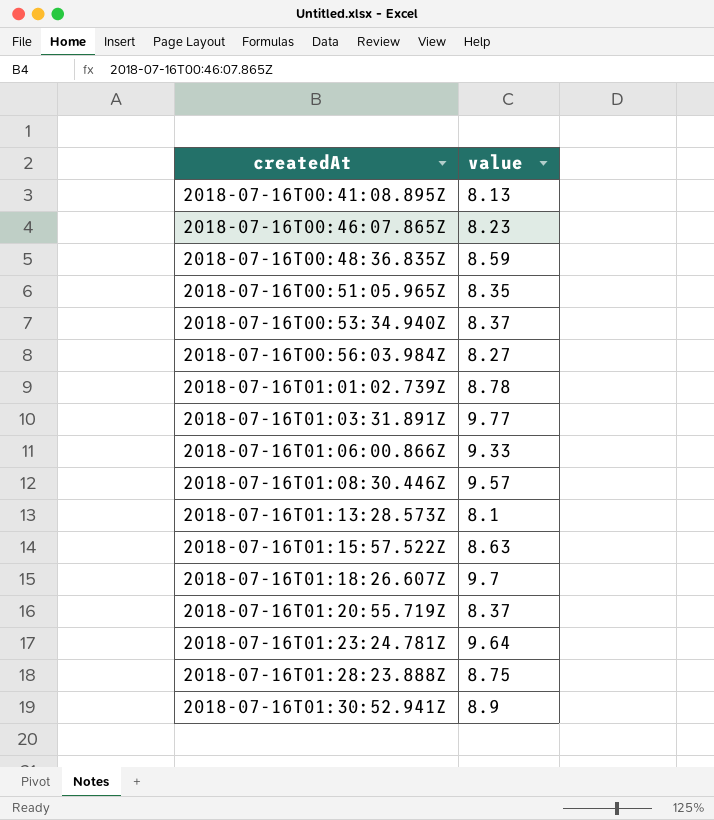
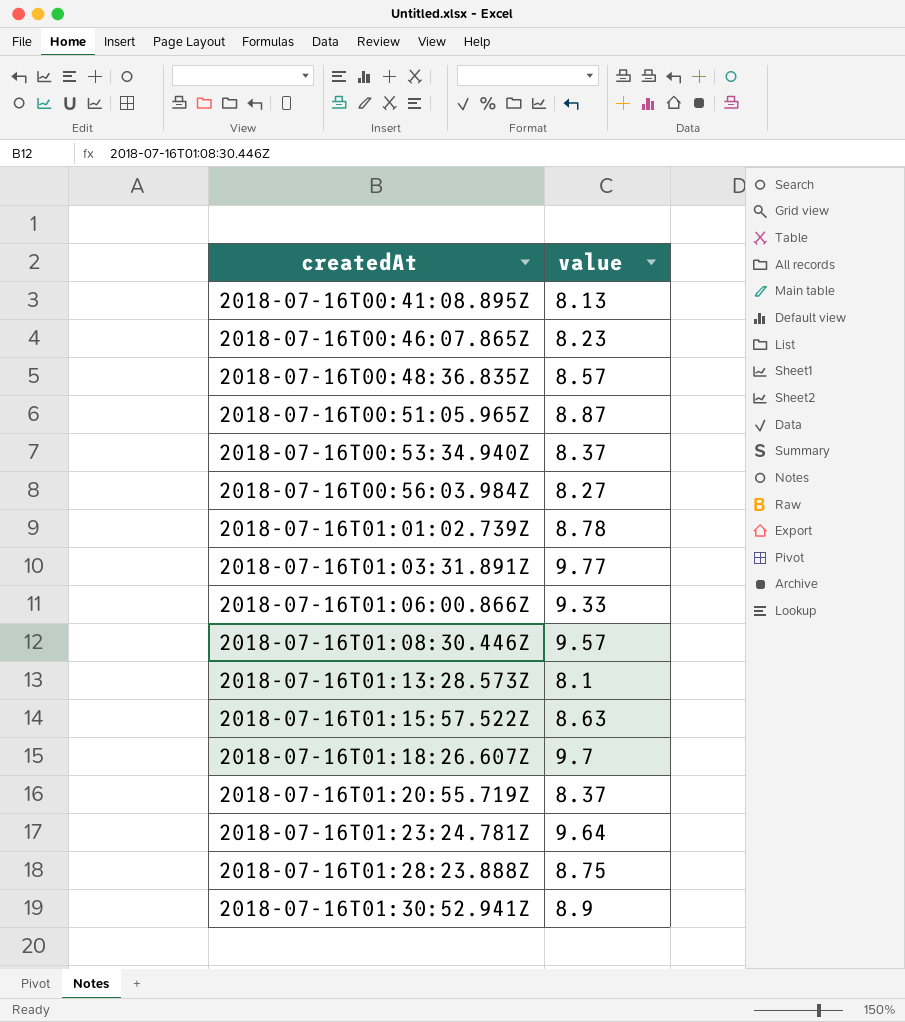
2018-07-16T00:48:36.835Z | value: 8.59 -> 8.57
2018-07-16T00:51:05.965Z | value: 8.35 -> 8.87

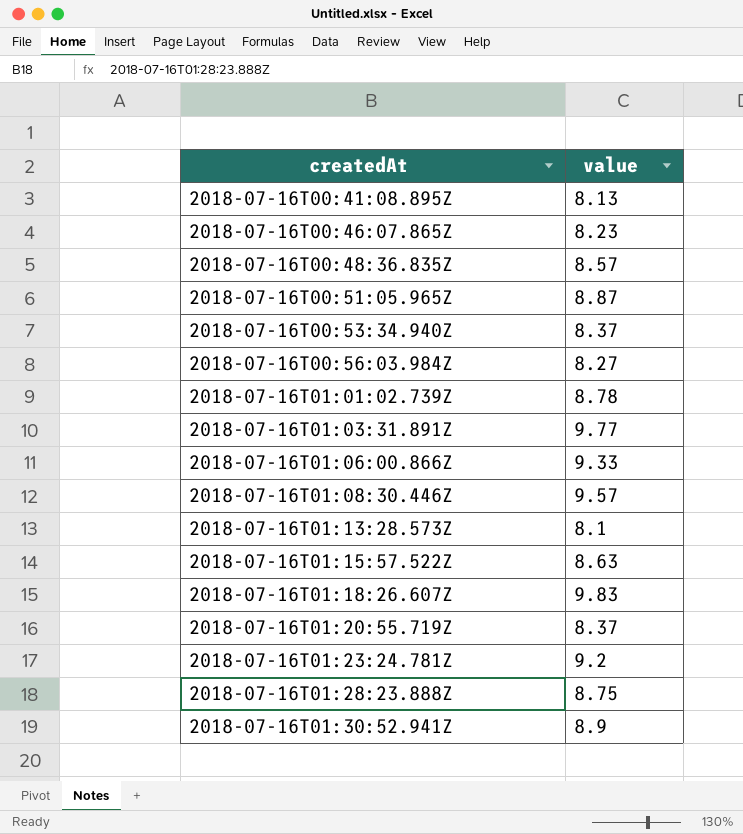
2018-07-16T01:18:26.607Z | value: 9.7 -> 9.83
2018-07-16T01:23:24.781Z | value: 9.64 -> 9.2

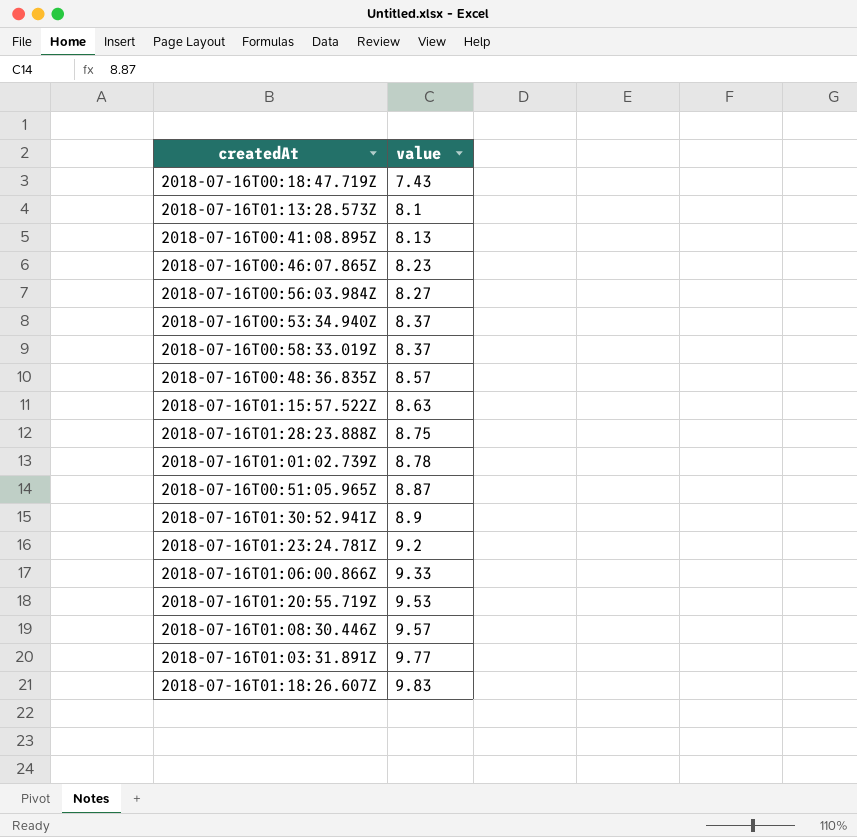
row order: createdAt ascending -> value ascending
row 2018-07-16T00:18:47.719Z: none -> 7.43
row 2018-07-16T00:58:33.019Z: none -> 8.37
2018-07-16T01:20:55.719Z | value: 8.37 -> 9.53

